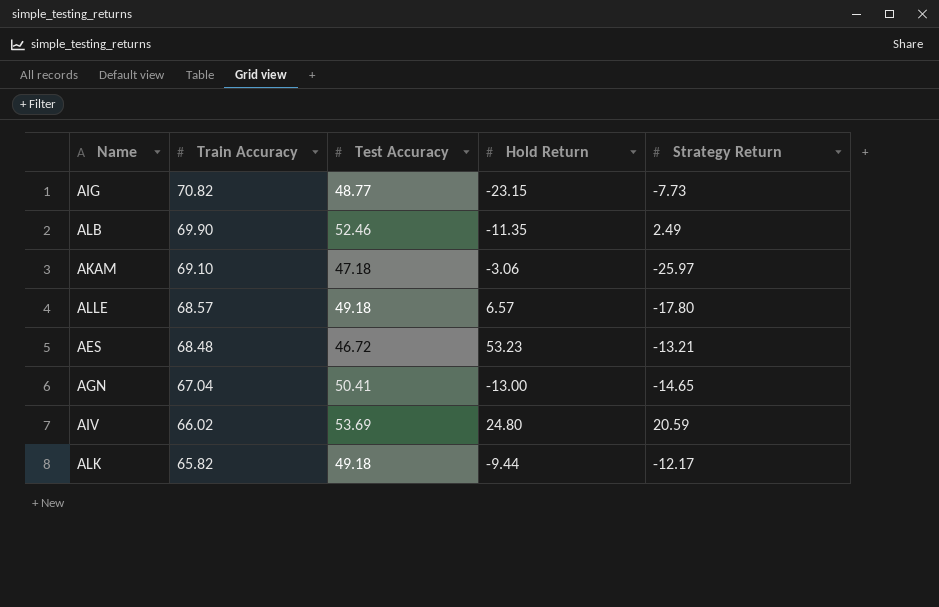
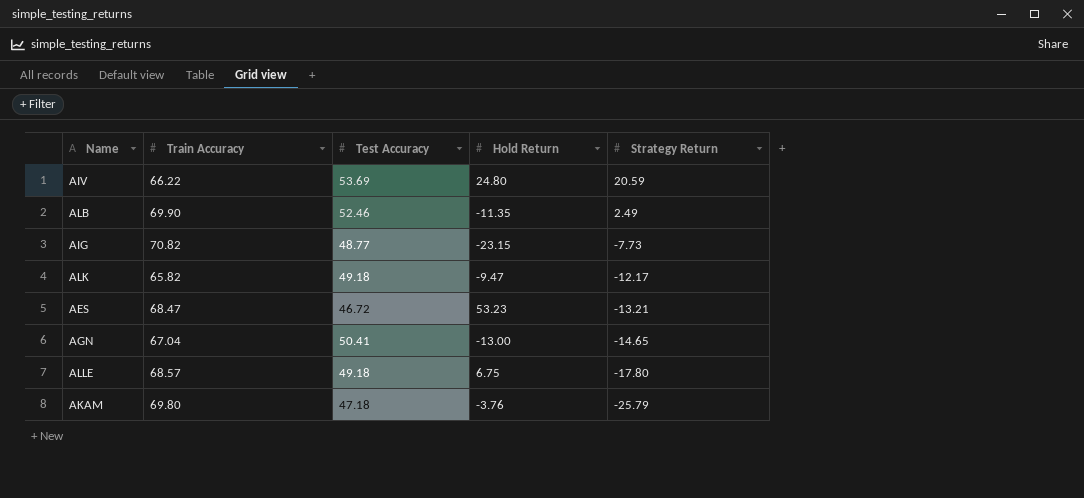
row order: Train Accuracy descending -> Strategy Return descending
AIV | Train Accuracy: 66.02 -> 66.22
ALK | Hold Return: -9.44 -> -9.47
AES | Train Accuracy: 68.48 -> 68.47
ALLE | Hold Return: 6.57 -> 6.75
AKAM | Train Accuracy: 69.10 -> 69.80
AKAM | Hold Return: -3.06 -> -3.76
AKAM | Strategy Return: -25.97 -> -25.79

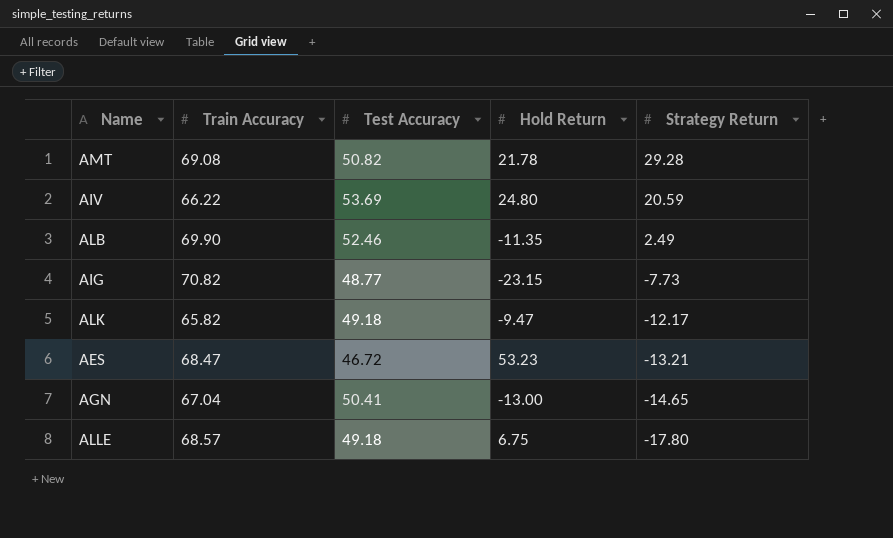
row AKAM: 69.80 | 47.18 | -3.76 | -25.79 -> none
row AMT: none -> 69.08 | 50.82 | 21.78 | 29.28

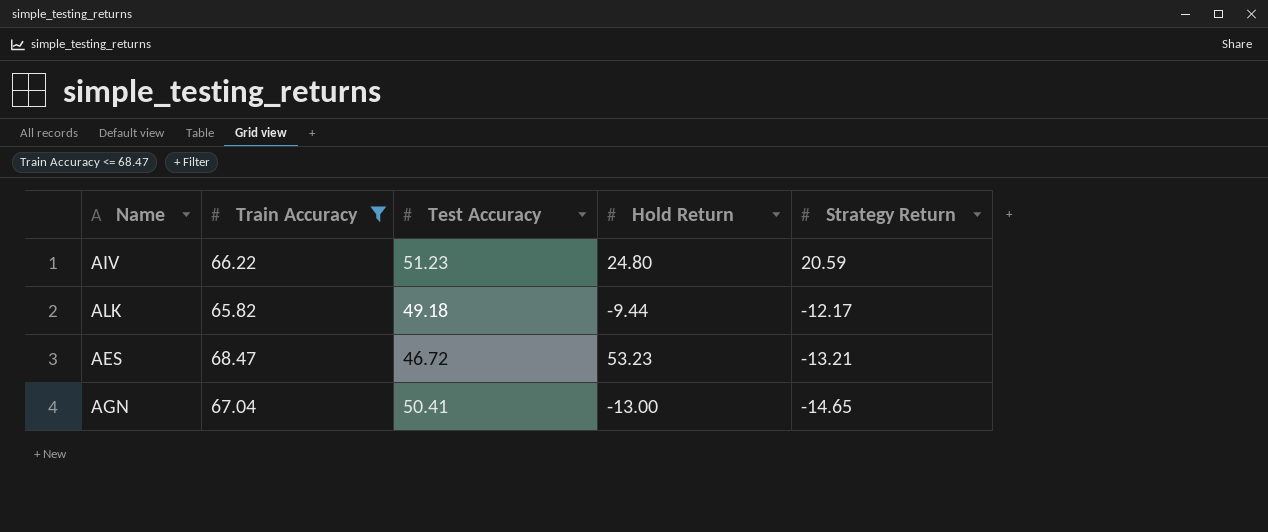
filter: none -> Train Accuracy <= 68.47
AIV | Test Accuracy: 53.69 -> 51.23
ALK | Hold Return: -9.47 -> -9.44

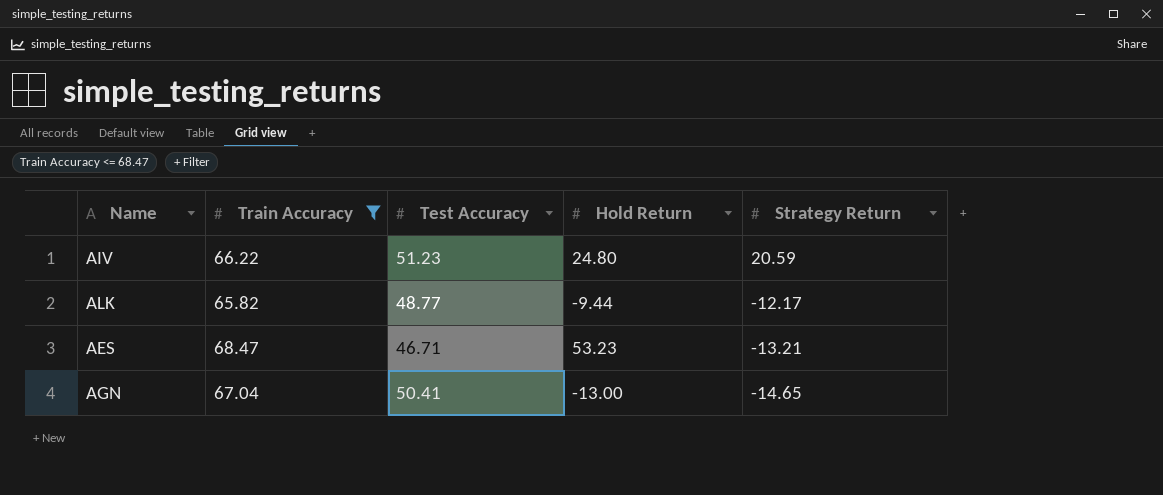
ALK | Test Accuracy: 49.18 -> 48.77
AES | Test Accuracy: 46.72 -> 46.71

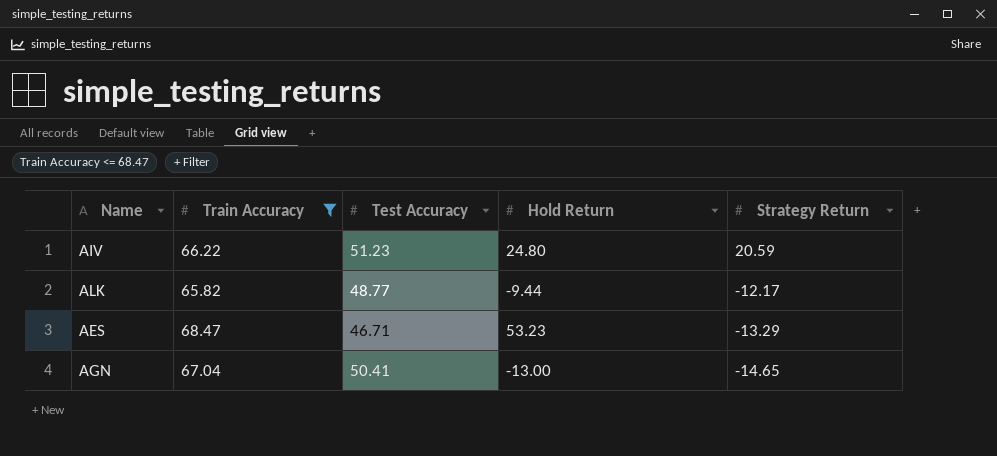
AES | Strategy Return: -13.21 -> -13.29

